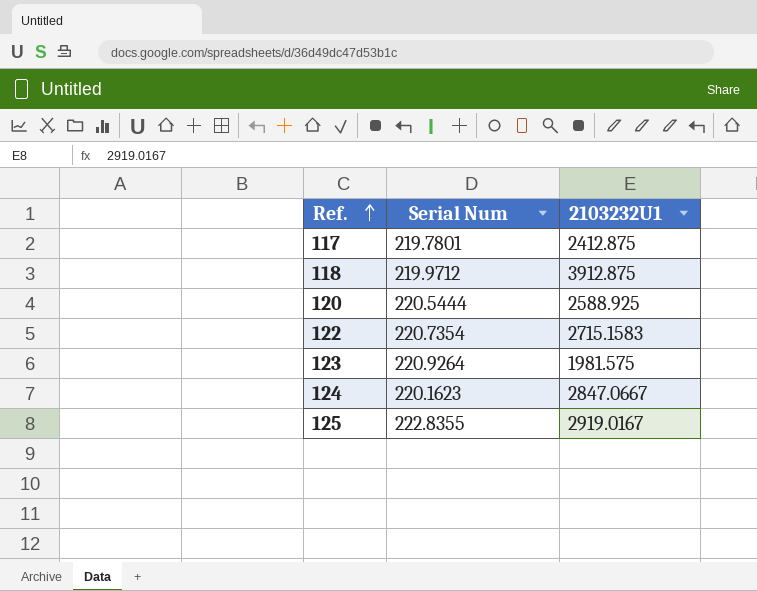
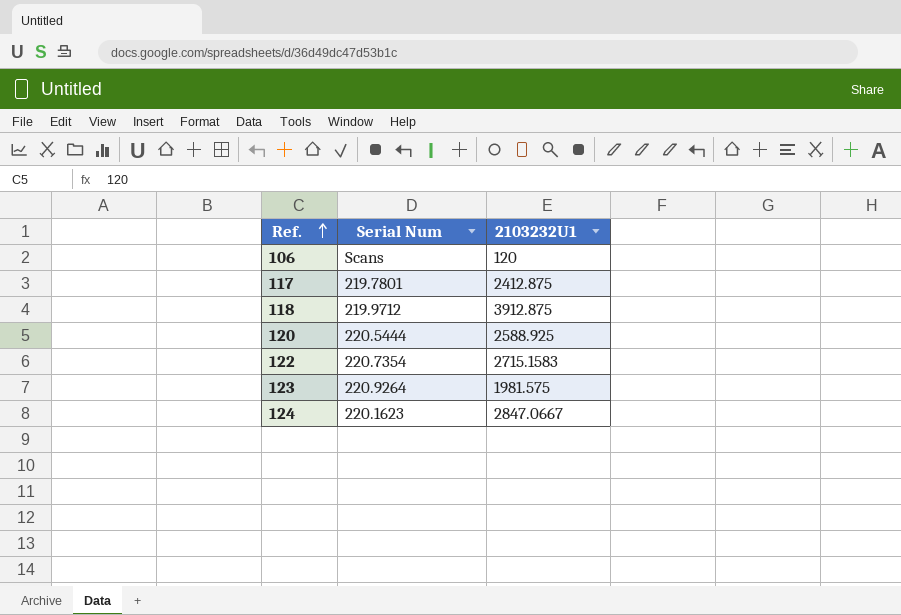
row 125: 222.8355 | 2919.0167 -> none
row 106: none -> Scans | 120

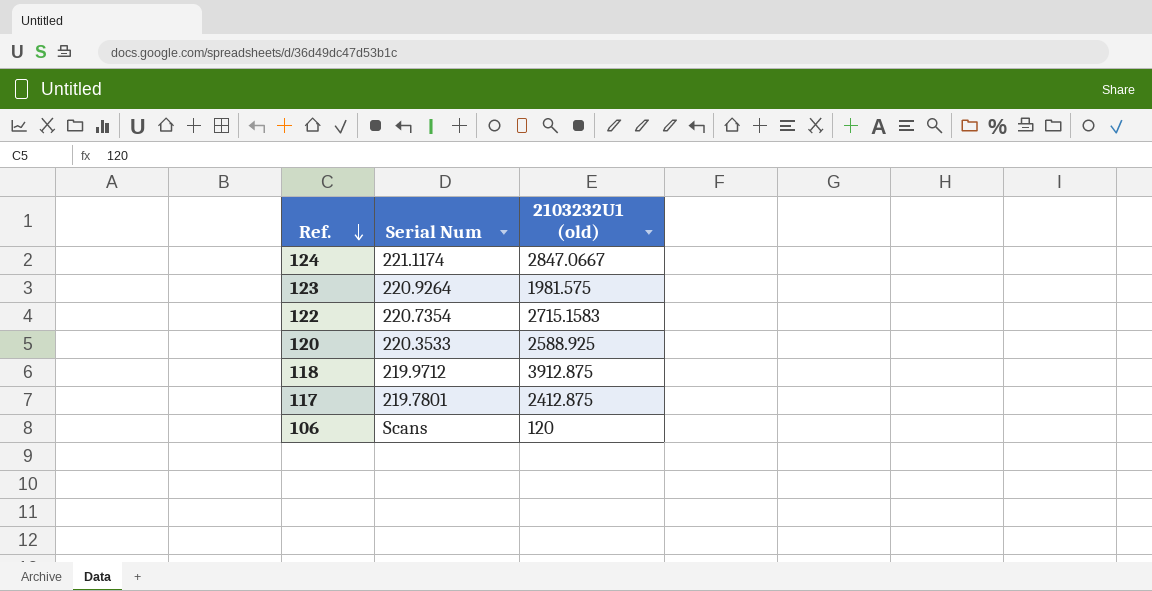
row order: Ref. ascending -> Ref. descending
column name: 2103232U1 -> 2103232U1 (old)
124 | Serial Num: 220.1623 -> 221.1174
120 | Serial Num: 220.5444 -> 220.3533

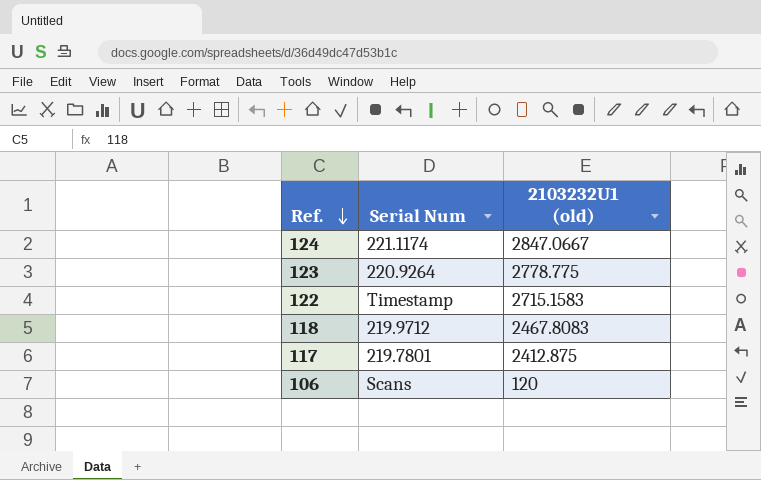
row 120: 220.3533 | 2588.925 -> none
123 | 2103232U1 (old): 1981.575 -> 2778.775
122 | Serial Num: 220.7354 -> Timestamp
118 | 2103232U1 (old): 3912.875 -> 2467.8083

